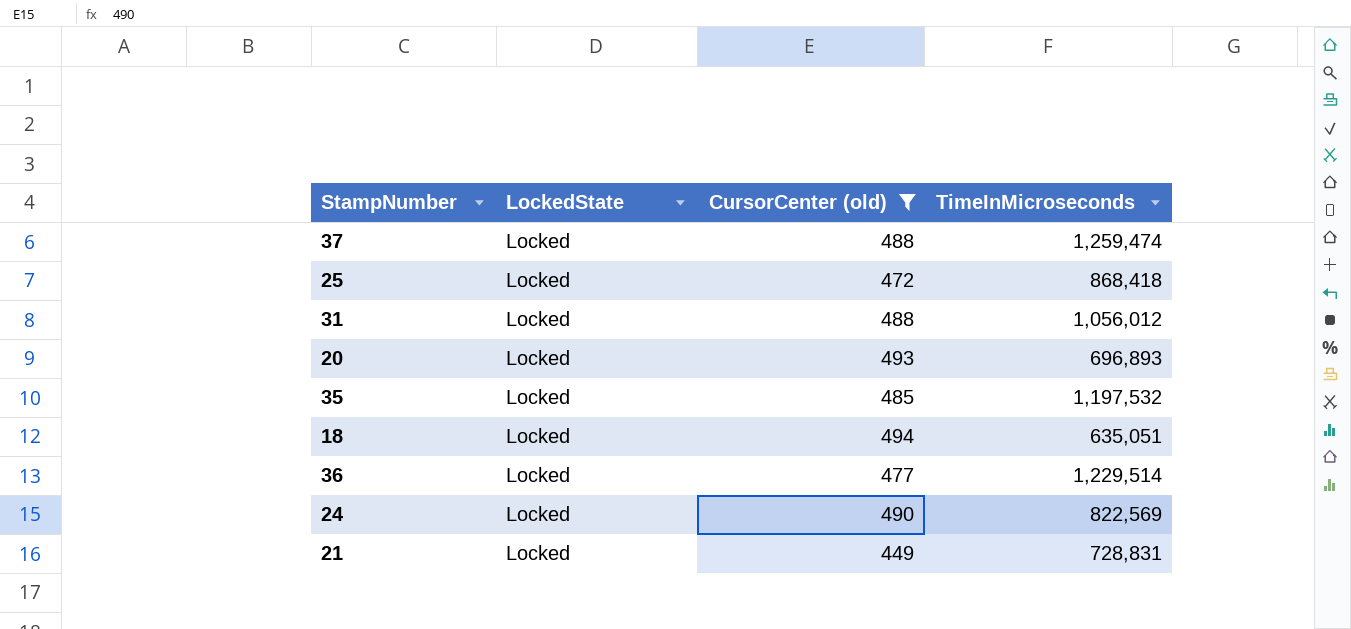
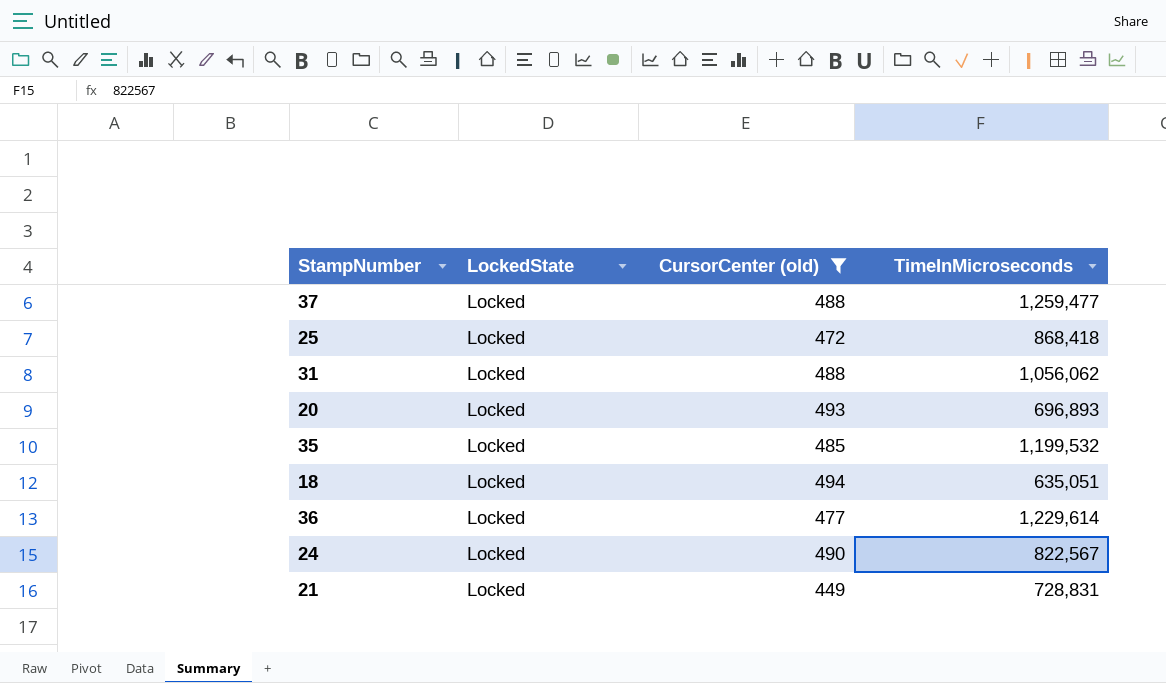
37 | TimeInMicroseconds: 1,259,474 -> 1,259,477
31 | TimeInMicroseconds: 1,056,012 -> 1,056,062
35 | TimeInMicroseconds: 1,197,532 -> 1,199,532
36 | TimeInMicroseconds: 1,229,514 -> 1,229,614
24 | TimeInMicroseconds: 822,569 -> 822,567

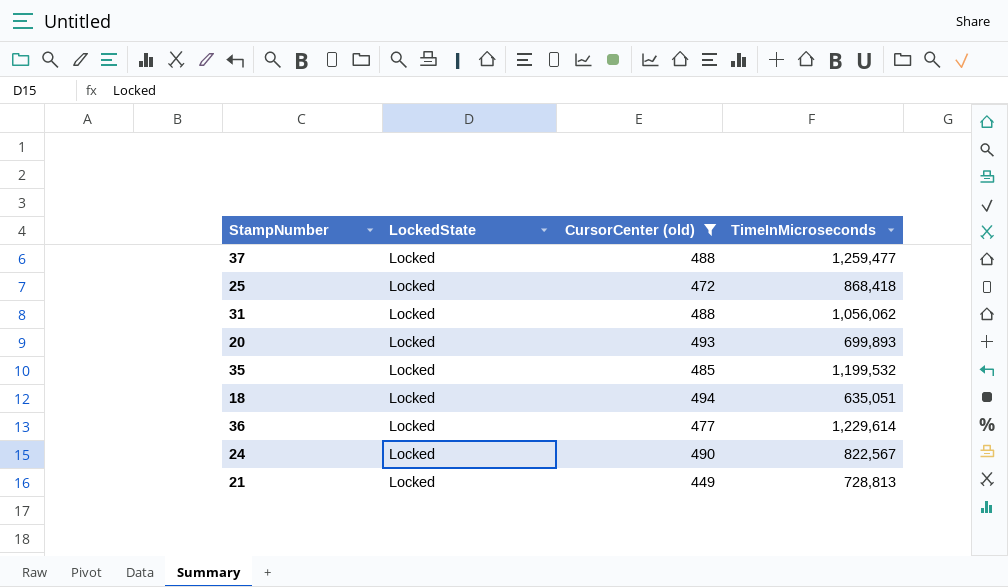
20 | TimeInMicroseconds: 696,893 -> 699,893
21 | TimeInMicroseconds: 728,831 -> 728,813

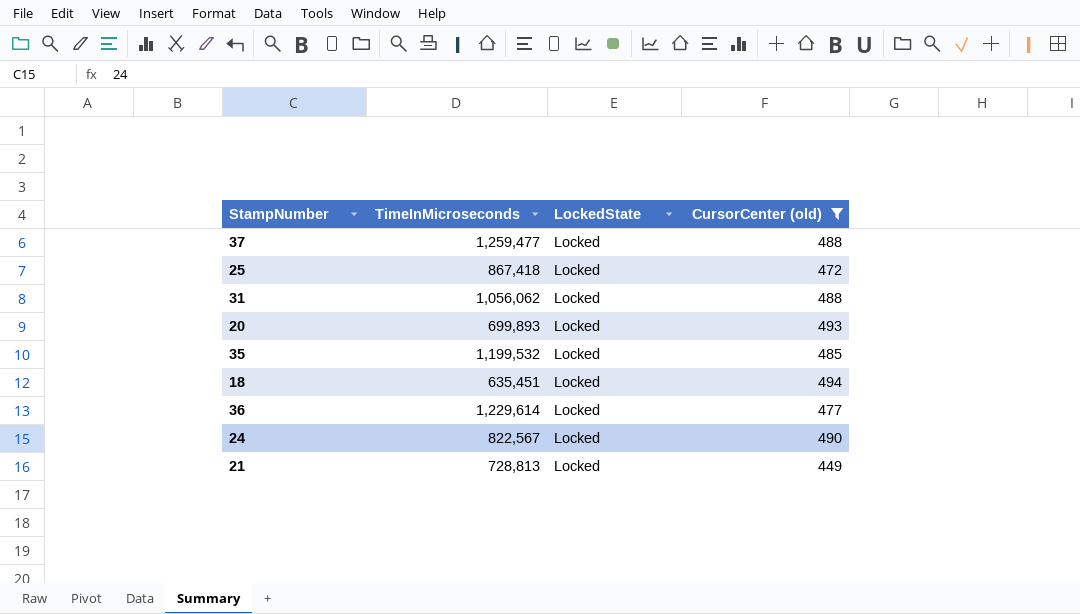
column TimeInMicroseconds | position: 4 -> 2
25 | TimeInMicroseconds: 868,418 -> 867,418
18 | TimeInMicroseconds: 635,051 -> 635,451

